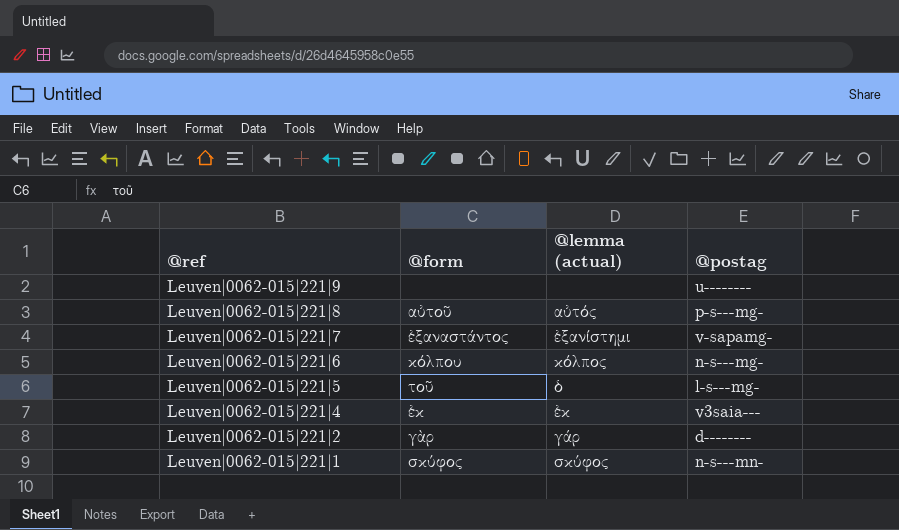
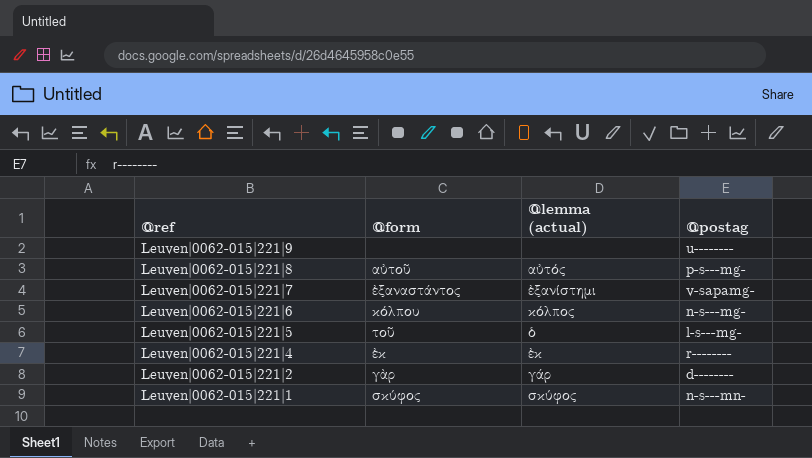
Leuven|0062-015|221|4 | @postag: v3saia--- -> r--------

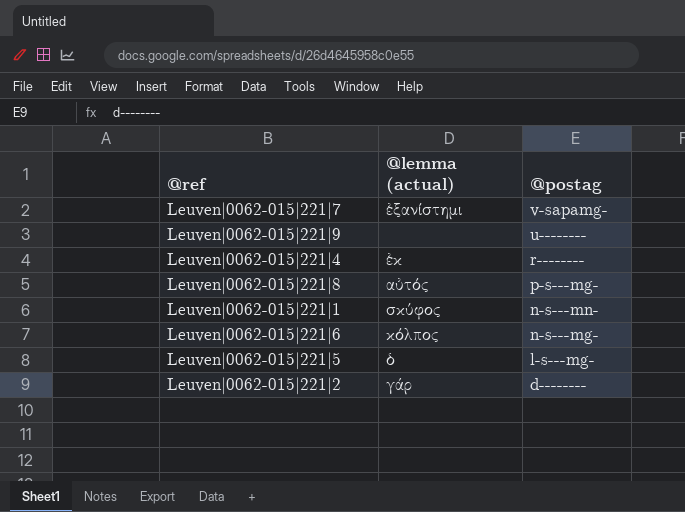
row order: @ref descending -> @postag descending
column @form | position: 2 -> none

